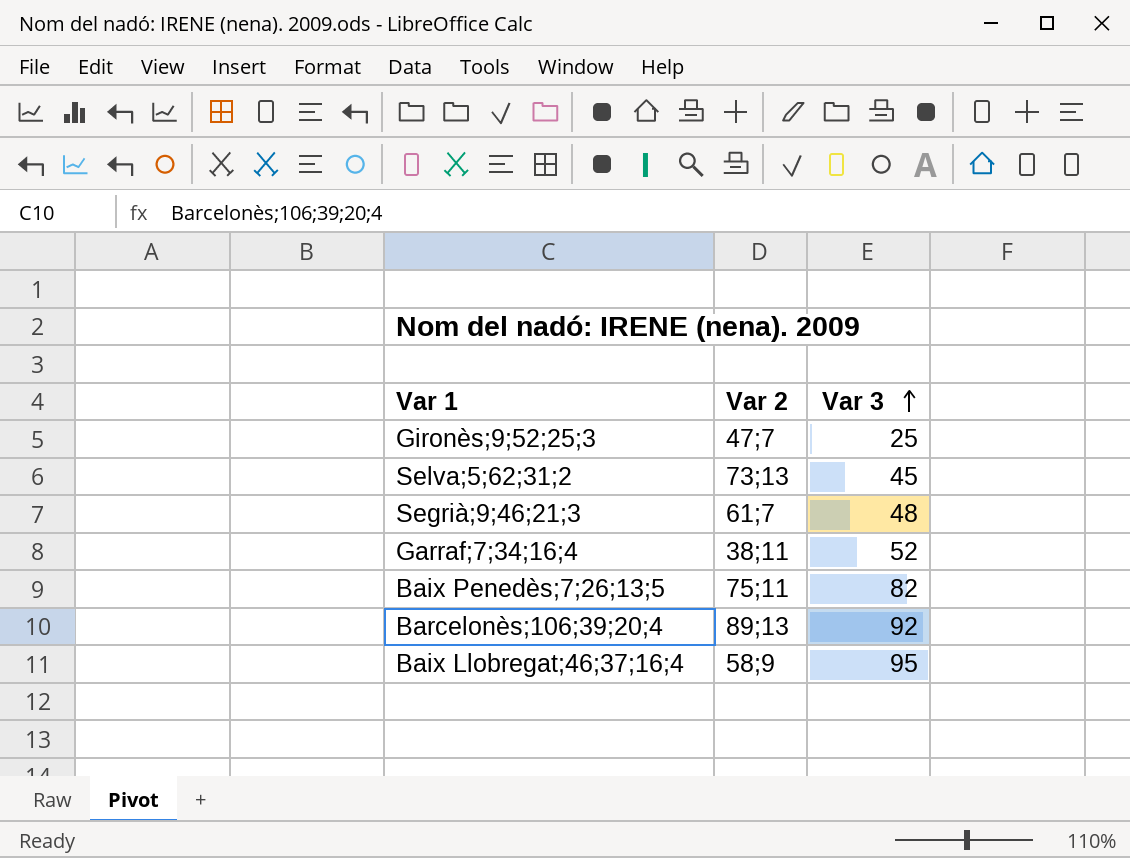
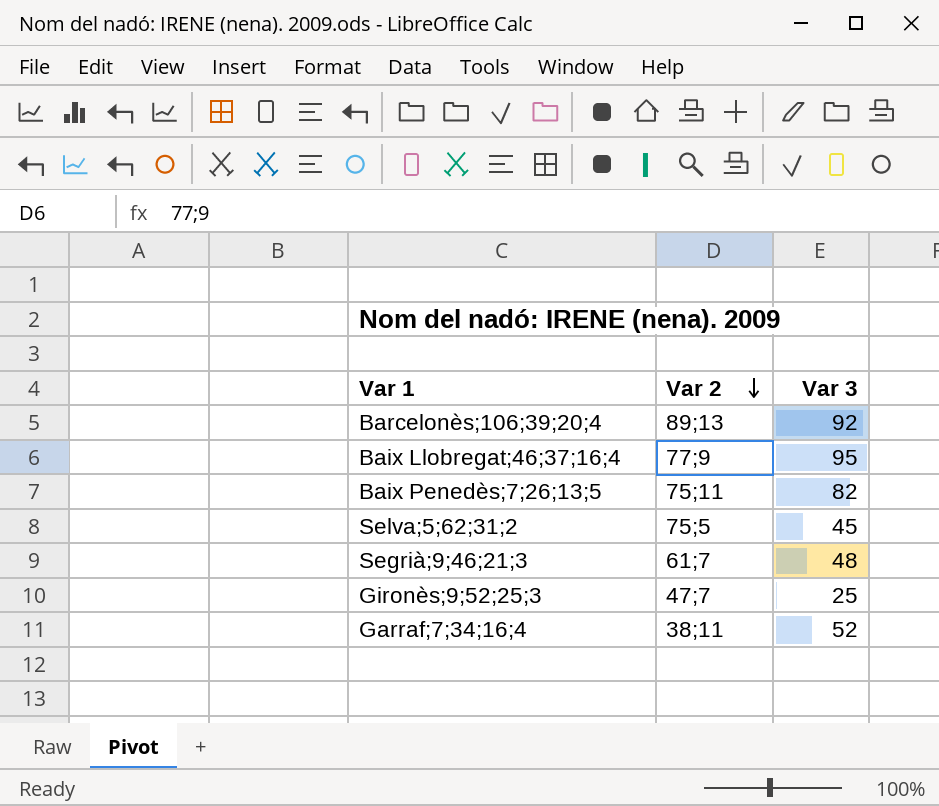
row order: Var 3 ascending -> Var 2 descending
Baix Llobregat;46;37;16;4 | Var 2: 58;9 -> 77;9
Selva;5;62;31;2 | Var 2: 73;13 -> 75;5

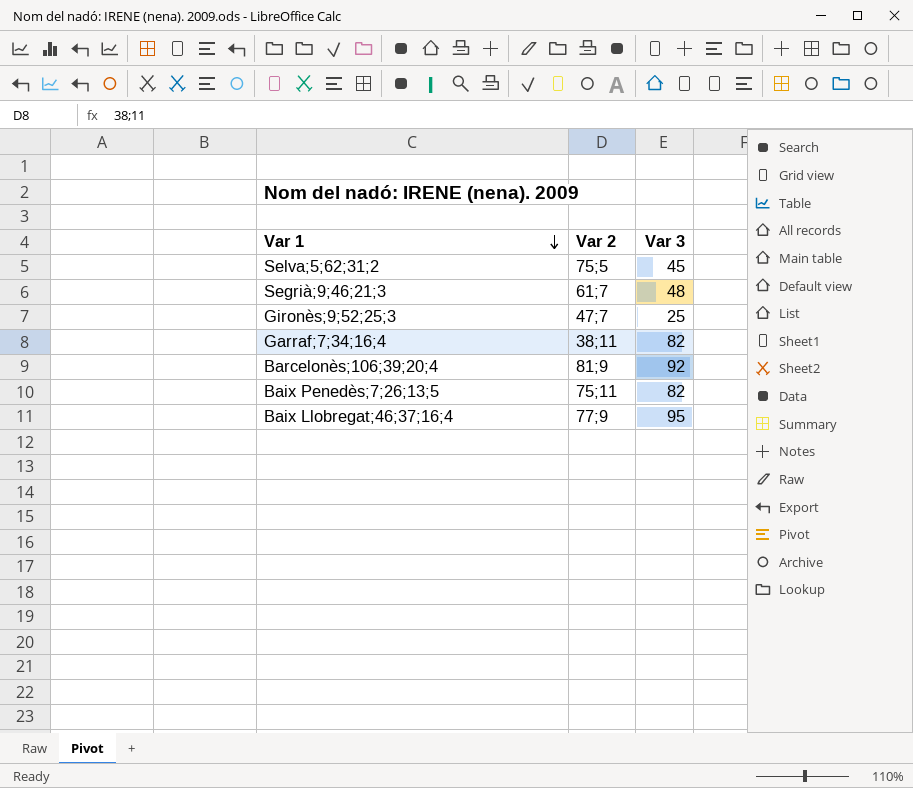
row order: Var 2 descending -> Var 1 descending
Garraf;7;34;16;4 | Var 3: 52 -> 82
Barcelonès;106;39;20;4 | Var 2: 89;13 -> 81;9

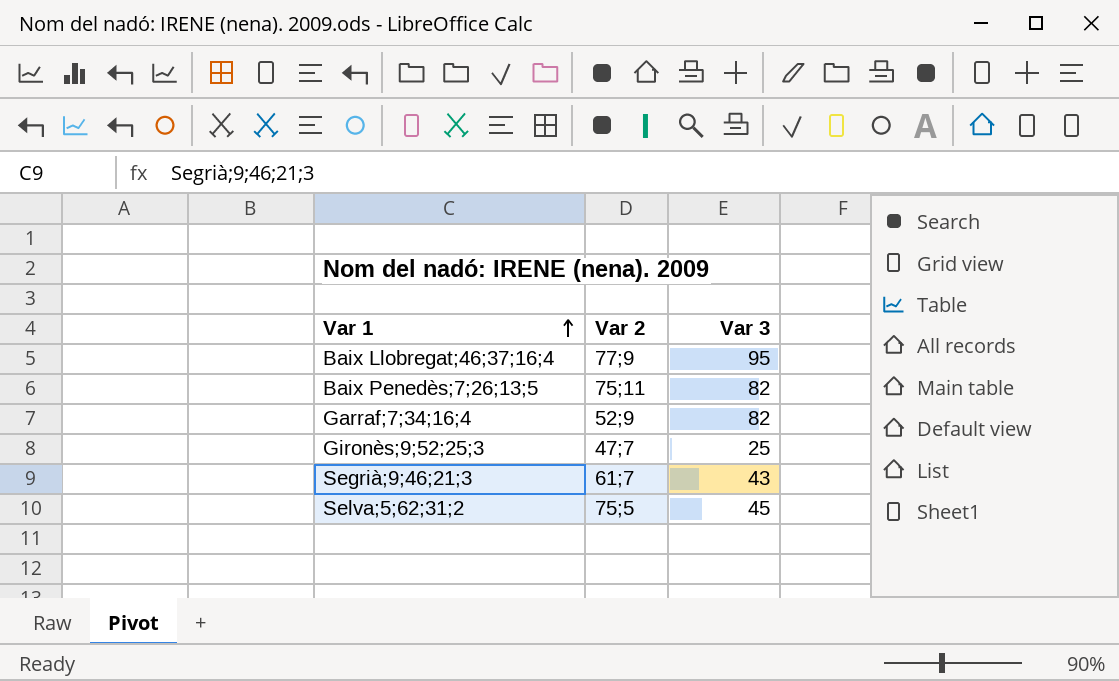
row order: Var 1 descending -> Var 1 ascending
row Barcelonès;106;39;20;4: 81;9 | 92 -> none
Garraf;7;34;16;4 | Var 2: 38;11 -> 52;9
Segrià;9;46;21;3 | Var 3: 48 -> 43

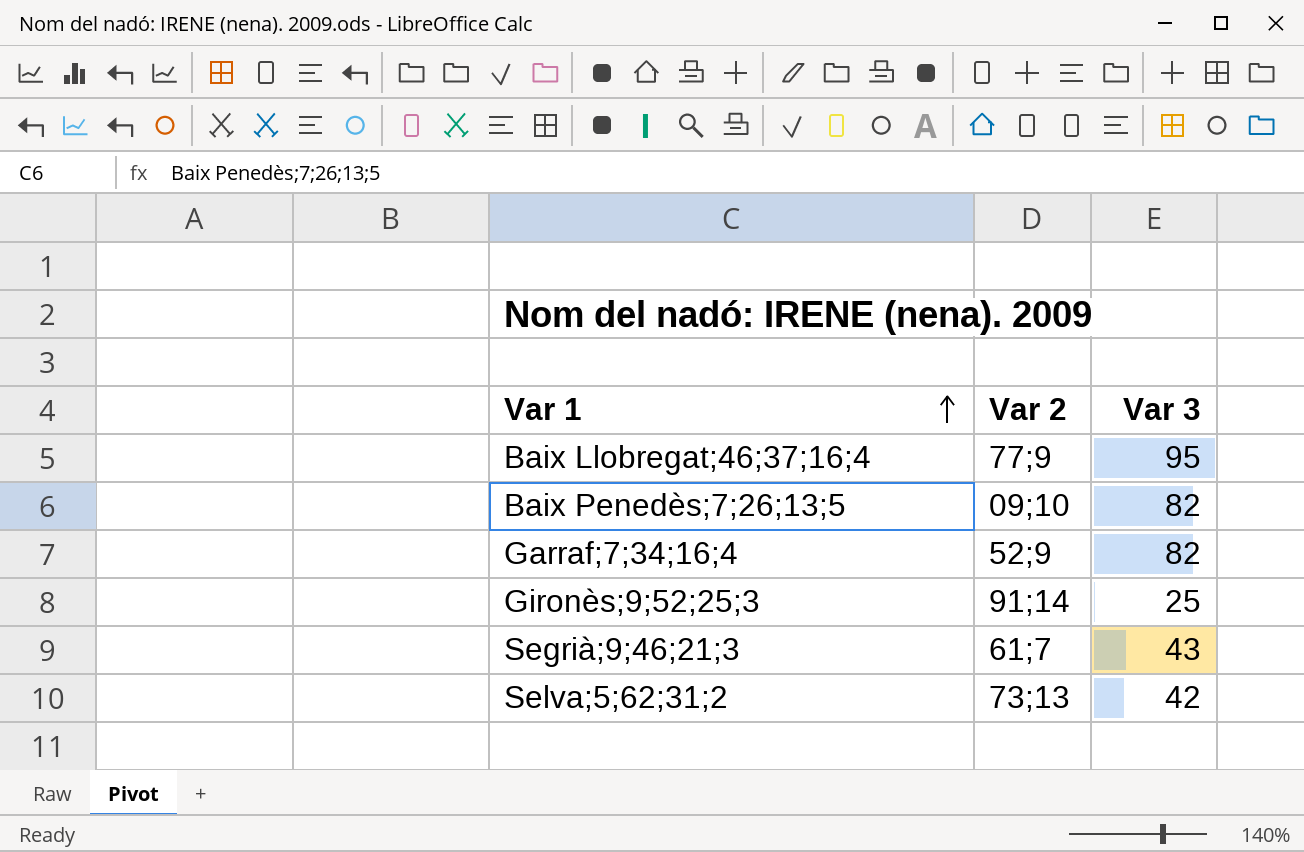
Baix Penedès;7;26;13;5 | Var 2: 75;11 -> 09;10
Gironès;9;52;25;3 | Var 2: 47;7 -> 91;14
Selva;5;62;31;2 | Var 2: 75;5 -> 73;13
Selva;5;62;31;2 | Var 3: 45 -> 42

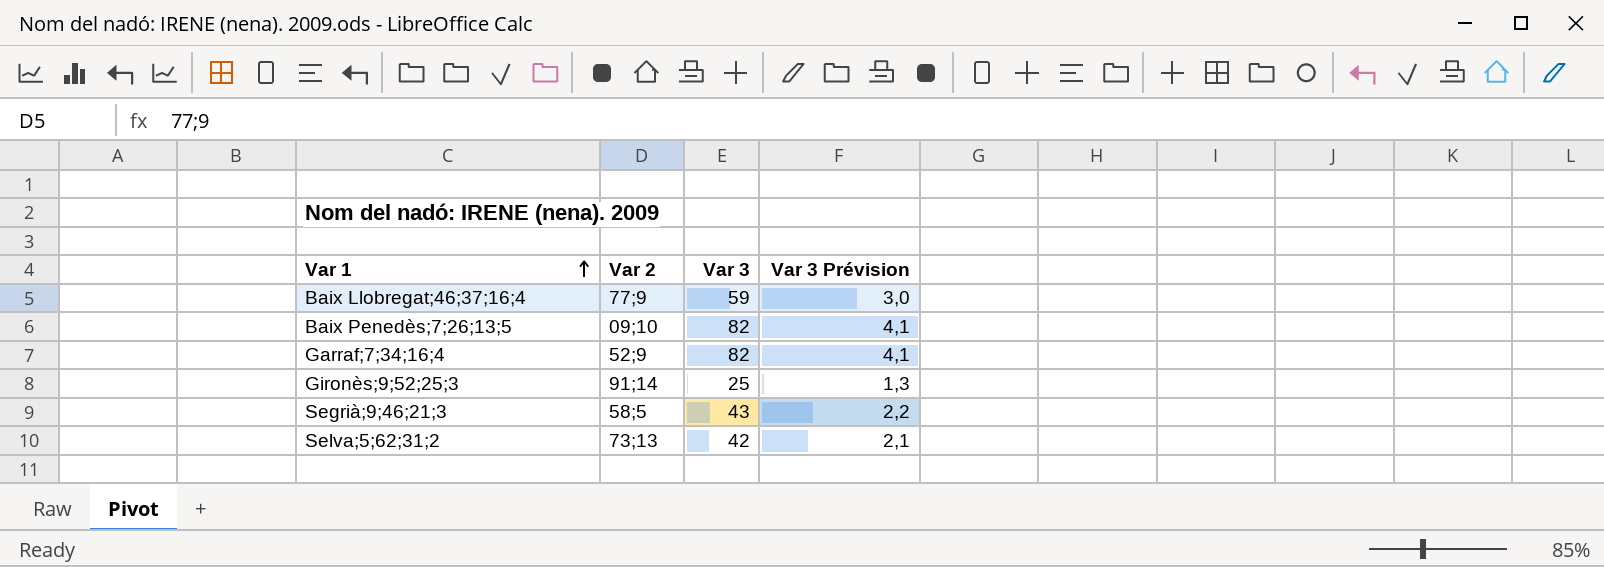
column Var 3 Prévision | formula: none -> [Var 3] * 0,05
Baix Llobregat;46;37;16;4 | Var 3: 95 -> 59
Segrià;9;46;21;3 | Var 2: 61;7 -> 58;5

